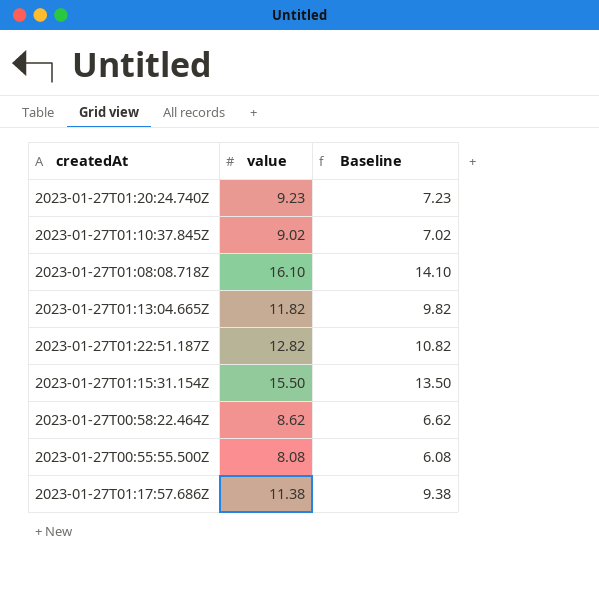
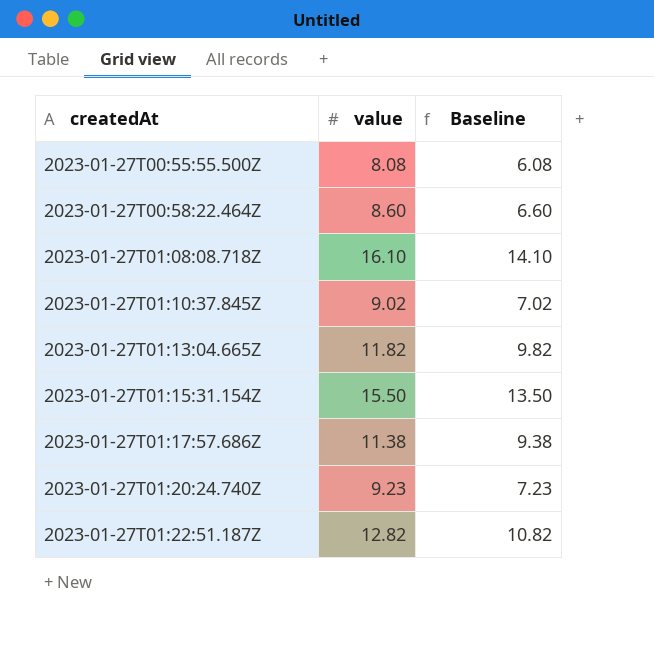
row order: none -> createdAt ascending
2023-01-27T00:58:22.464Z | value: 8.62 -> 8.60
2023-01-27T00:58:22.464Z | Baseline: 6.62 -> 6.60

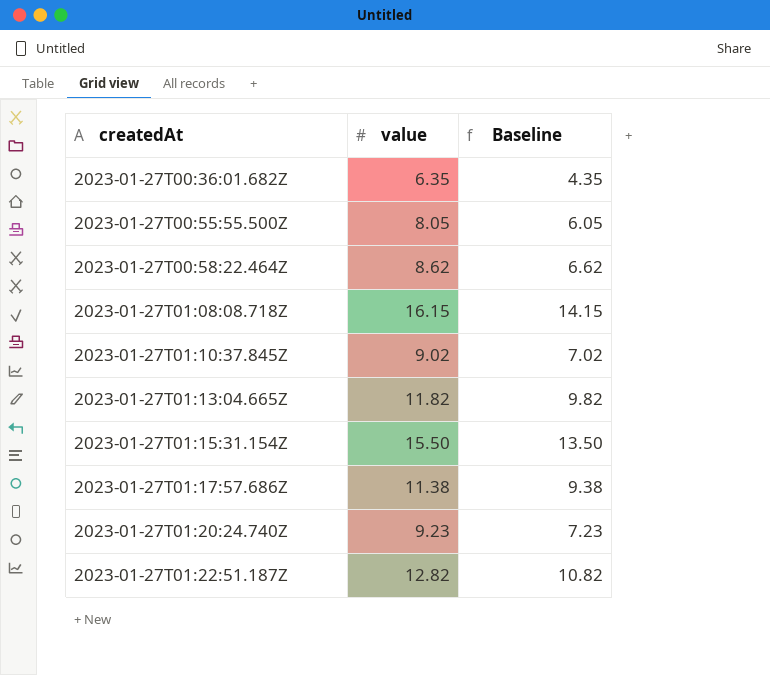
row 2023-01-27T00:36:01.682Z: none -> 6.35 | 4.35
2023-01-27T00:55:55.500Z | value: 8.08 -> 8.05
2023-01-27T00:55:55.500Z | Baseline: 6.08 -> 6.05
2023-01-27T00:58:22.464Z | value: 8.60 -> 8.62
2023-01-27T00:58:22.464Z | Baseline: 6.60 -> 6.62
2023-01-27T01:08:08.718Z | value: 16.10 -> 16.15
2023-01-27T01:08:08.718Z | Baseline: 14.10 -> 14.15

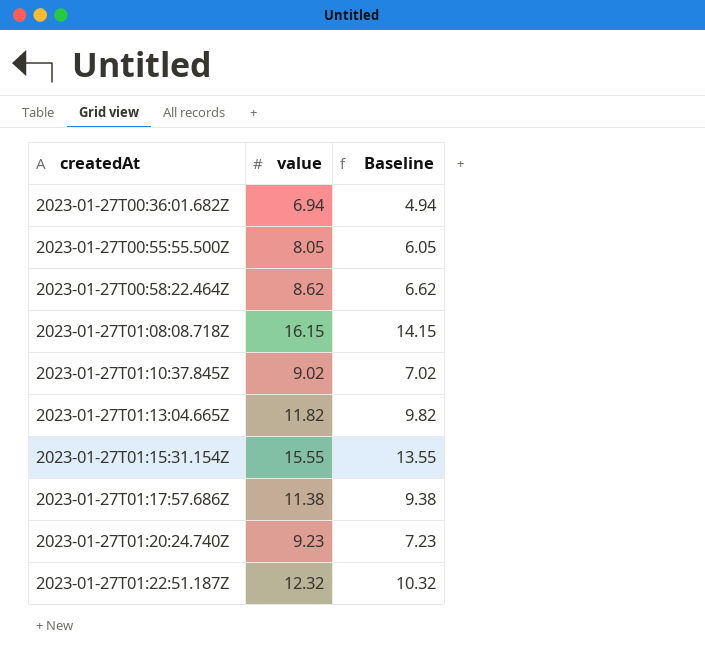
2023-01-27T00:36:01.682Z | value: 6.35 -> 6.94
2023-01-27T00:36:01.682Z | Baseline: 4.35 -> 4.94
2023-01-27T01:15:31.154Z | value: 15.50 -> 15.55
2023-01-27T01:15:31.154Z | Baseline: 13.50 -> 13.55
2023-01-27T01:22:51.187Z | value: 12.82 -> 12.32
2023-01-27T01:22:51.187Z | Baseline: 10.82 -> 10.32

